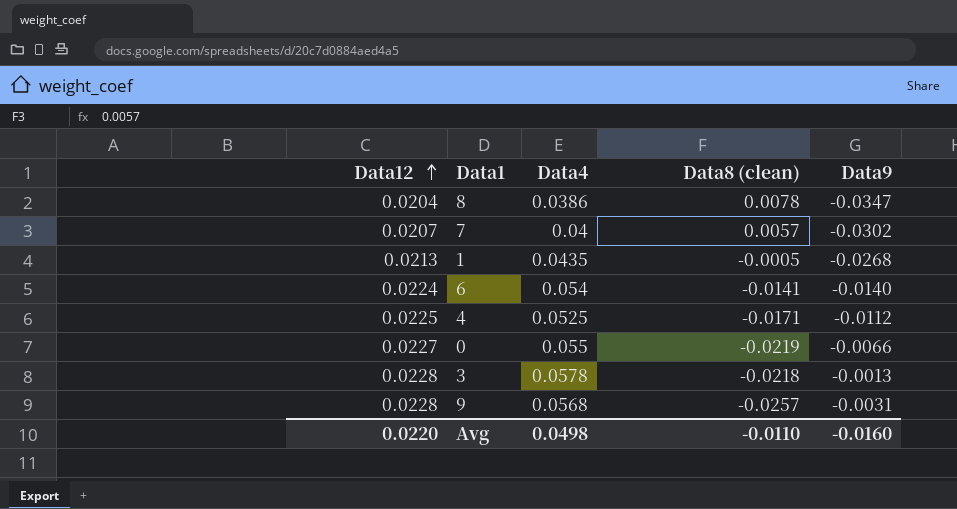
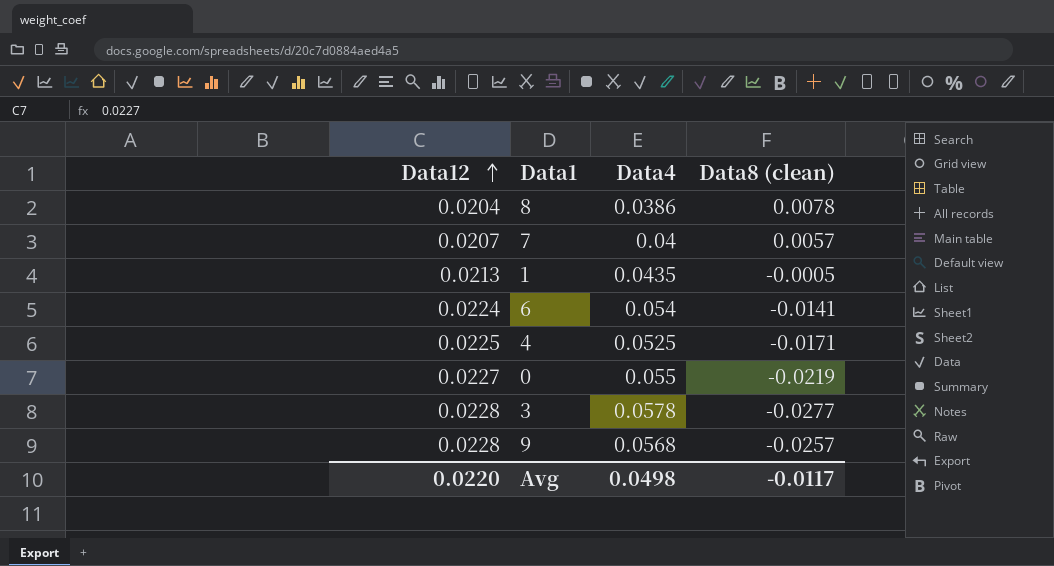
column Data9 | position: 5 -> none
3 | Data8 (clean): -0.0218 -> -0.0277
Avg | Data8 (clean): -0.0110 -> -0.0117

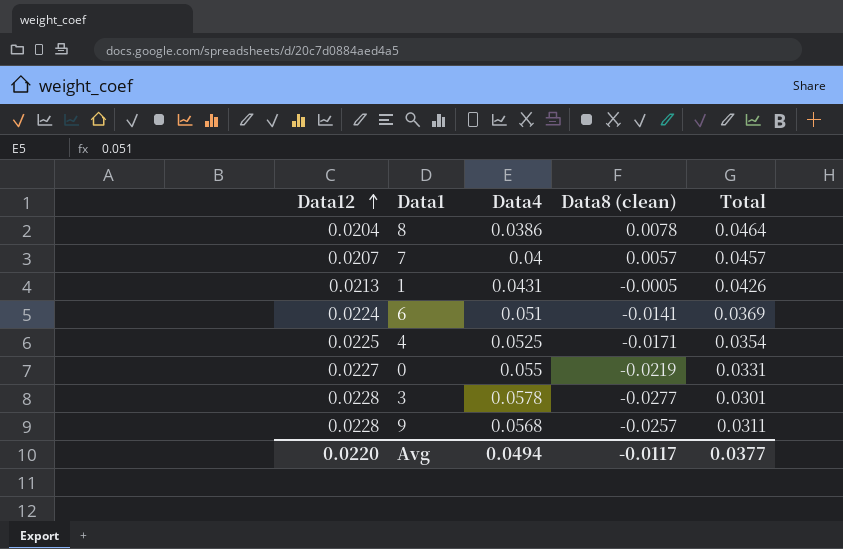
column Total | formula: none -> [Data4] + [Data8 (clean)]
1 | Data4: 0.0435 -> 0.0431
6 | Data4: 0.054 -> 0.051
Avg | Data4: 0.0498 -> 0.0494

